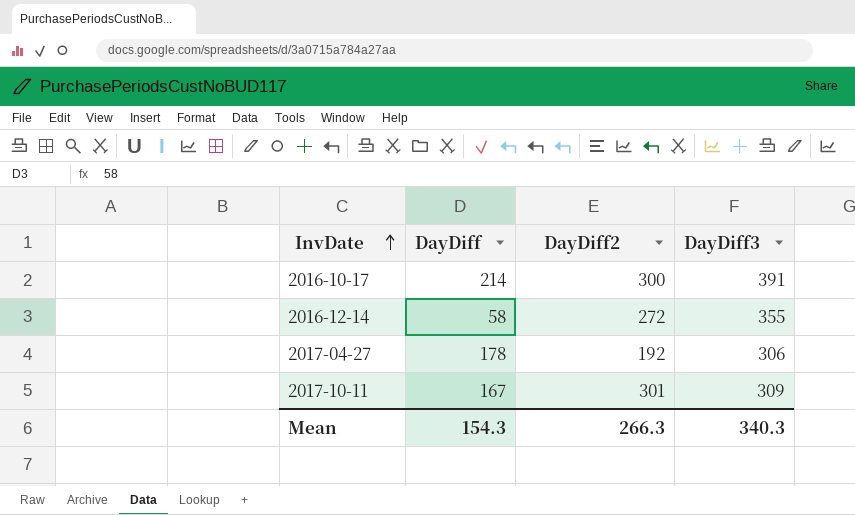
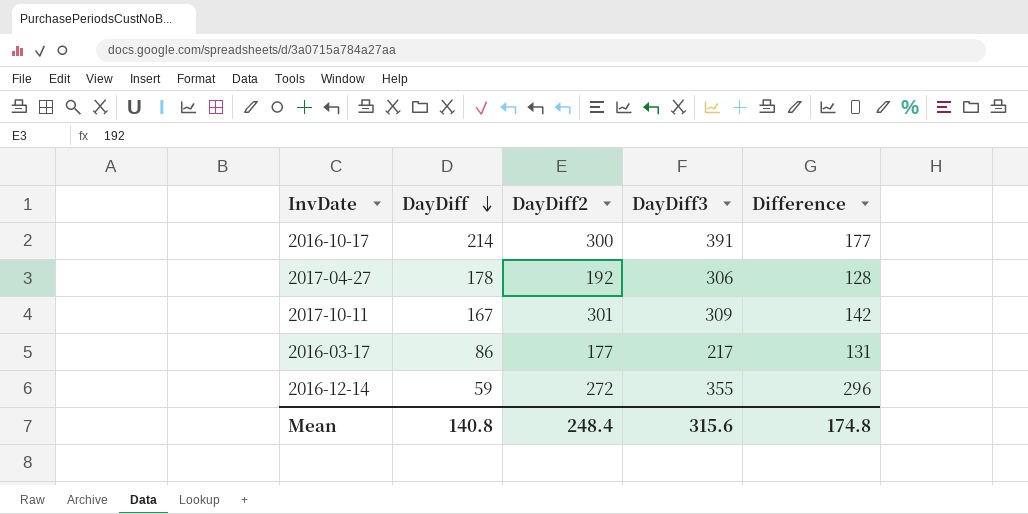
row order: InvDate ascending -> DayDiff descending
column Difference | formula: none -> [DayDiff3] - [DayDiff]
row 2016-03-17: none -> 86 | 177 | 217 | 131
2016-12-14 | DayDiff: 58 -> 59
Mean | DayDiff: 154.3 -> 140.8
Mean | DayDiff2: 266.3 -> 248.4
Mean | DayDiff3: 340.3 -> 315.6

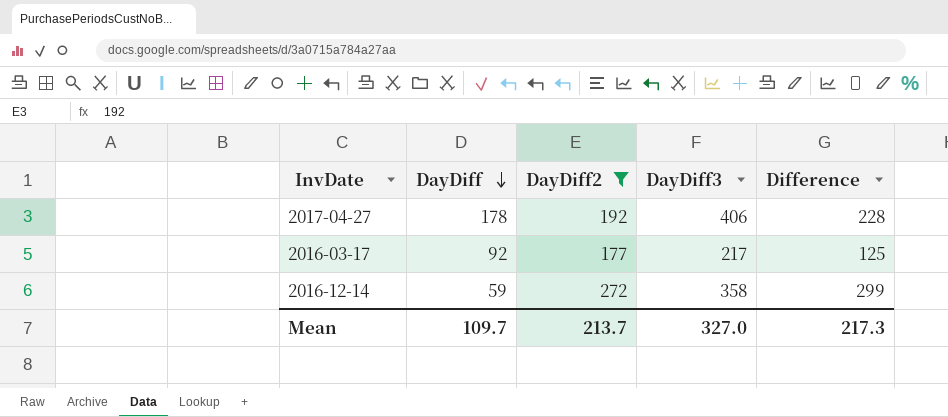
filter: none -> DayDiff2 <= 272
2017-04-27 | DayDiff3: 306 -> 406
2017-04-27 | Difference: 128 -> 228
2016-03-17 | DayDiff: 86 -> 92
2016-03-17 | Difference: 131 -> 125
2016-12-14 | DayDiff3: 355 -> 358
2016-12-14 | Difference: 296 -> 299
Mean | DayDiff: 140.8 -> 109.7
Mean | DayDiff2: 248.4 -> 213.7
Mean | DayDiff3: 315.6 -> 327.0
Mean | Difference: 174.8 -> 217.3

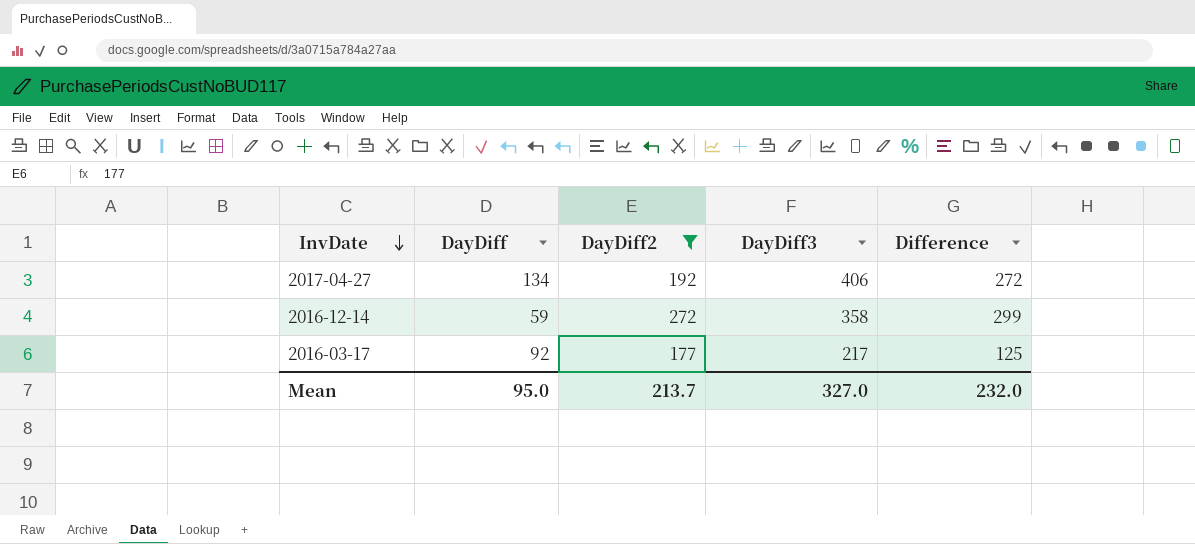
row order: DayDiff descending -> InvDate descending
2017-04-27 | DayDiff: 178 -> 134
2017-04-27 | Difference: 228 -> 272
Mean | DayDiff: 109.7 -> 95.0
Mean | Difference: 217.3 -> 232.0

